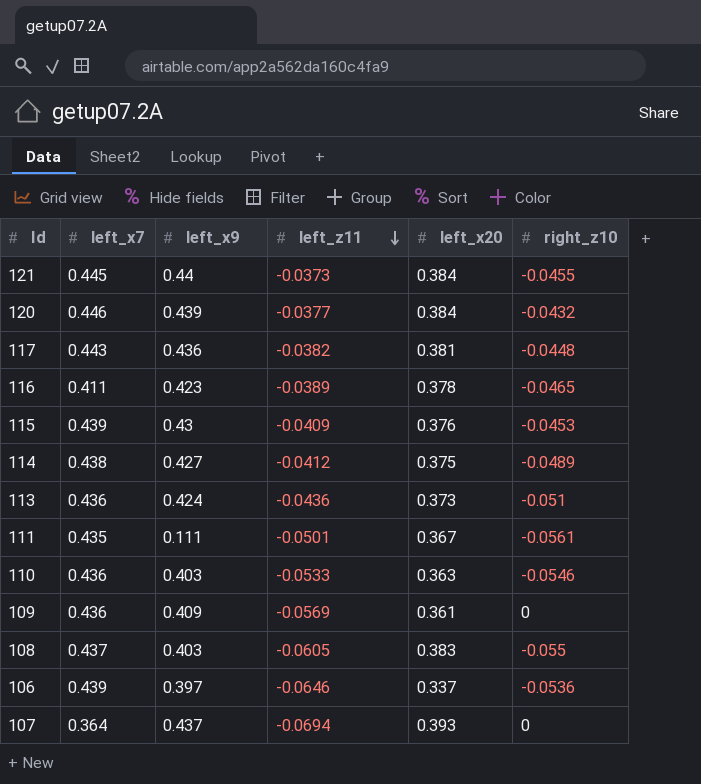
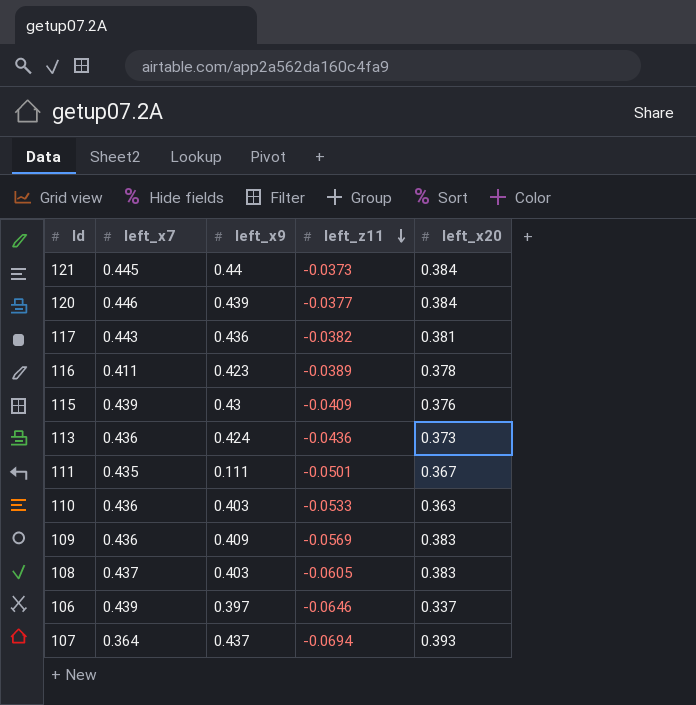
column right_z10 | position: 6 -> none
row 114: 0.438 | 0.427 | -0.0412 | 0.375 | -0.0489 -> none
109 | left_x20: 0.361 -> 0.383

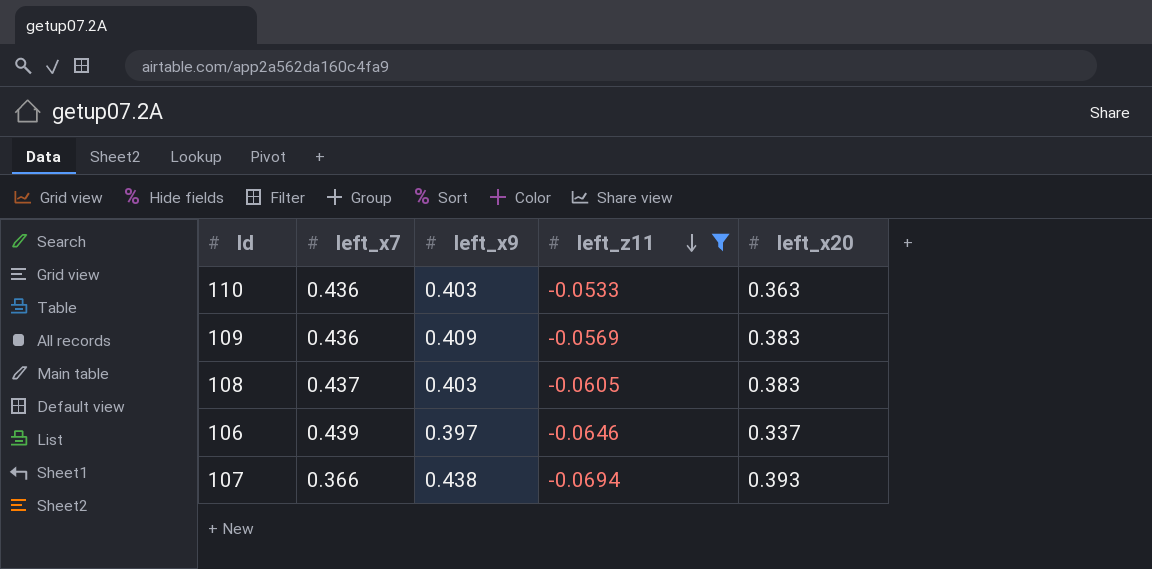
filter: none -> left_z11 <= -0.0533
107 | left_x7: 0.364 -> 0.366
107 | left_x9: 0.437 -> 0.438

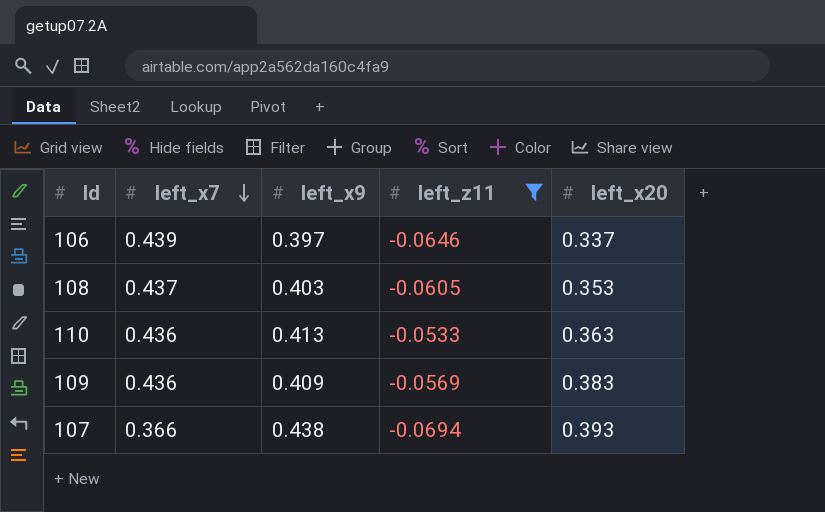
row order: left_z11 descending -> left_x7 descending
108 | left_x20: 0.383 -> 0.353
110 | left_x9: 0.403 -> 0.413

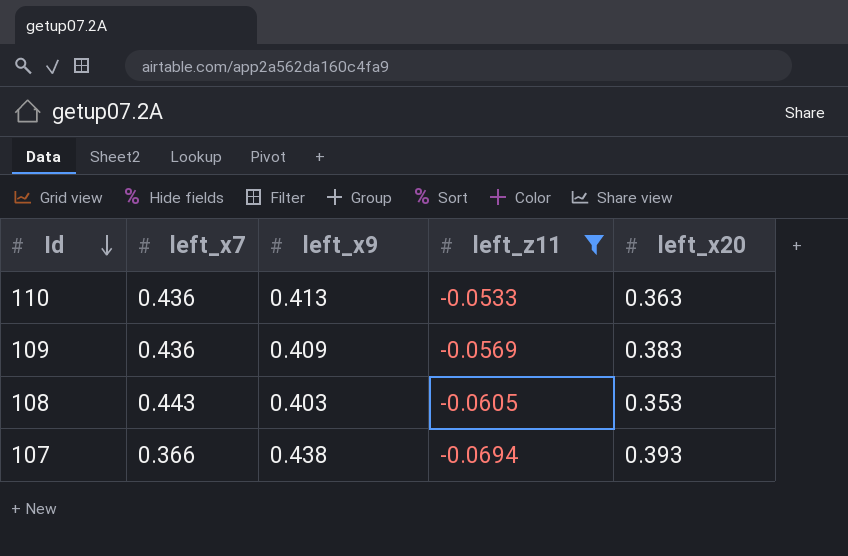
row order: left_x7 descending -> Id descending
row 106: 0.439 | 0.397 | -0.0646 | 0.337 -> none
108 | left_x7: 0.437 -> 0.443

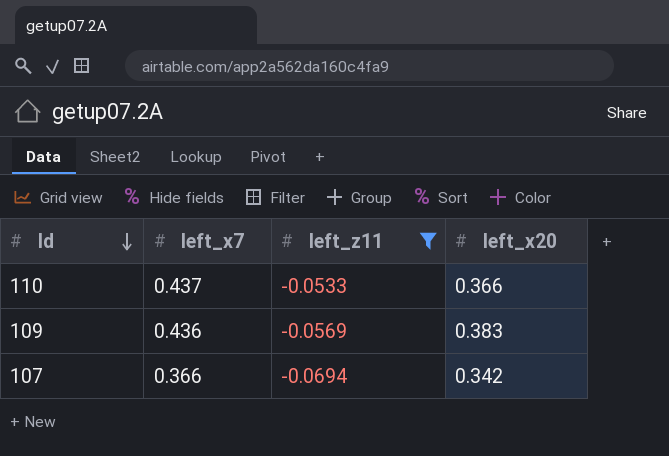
column left_x9 | position: 3 -> none
row 108: 0.443 | 0.403 | -0.0605 | 0.353 -> none
110 | left_x7: 0.436 -> 0.437
110 | left_x20: 0.363 -> 0.366
107 | left_x20: 0.393 -> 0.342

